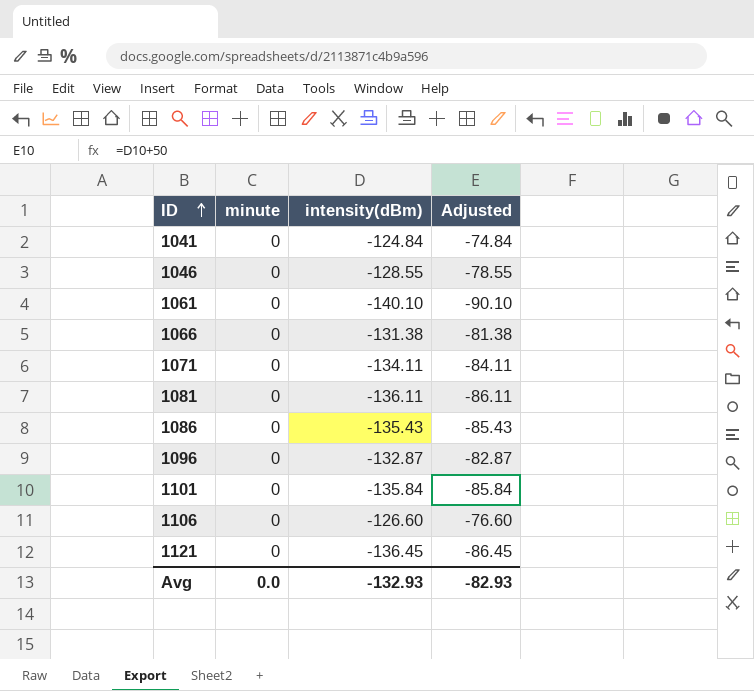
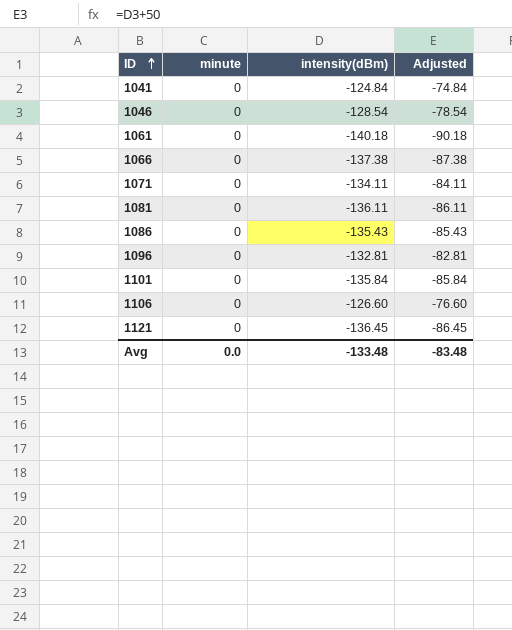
1046 | intensity(dBm): -128.55 -> -128.54
1046 | Adjusted: -78.55 -> -78.54
1061 | intensity(dBm): -140.10 -> -140.18
1061 | Adjusted: -90.10 -> -90.18
1066 | intensity(dBm): -131.38 -> -137.38
1066 | Adjusted: -81.38 -> -87.38
1096 | intensity(dBm): -132.87 -> -132.81
1096 | Adjusted: -82.87 -> -82.81
Avg | intensity(dBm): -132.93 -> -133.48
Avg | Adjusted: -82.93 -> -83.48

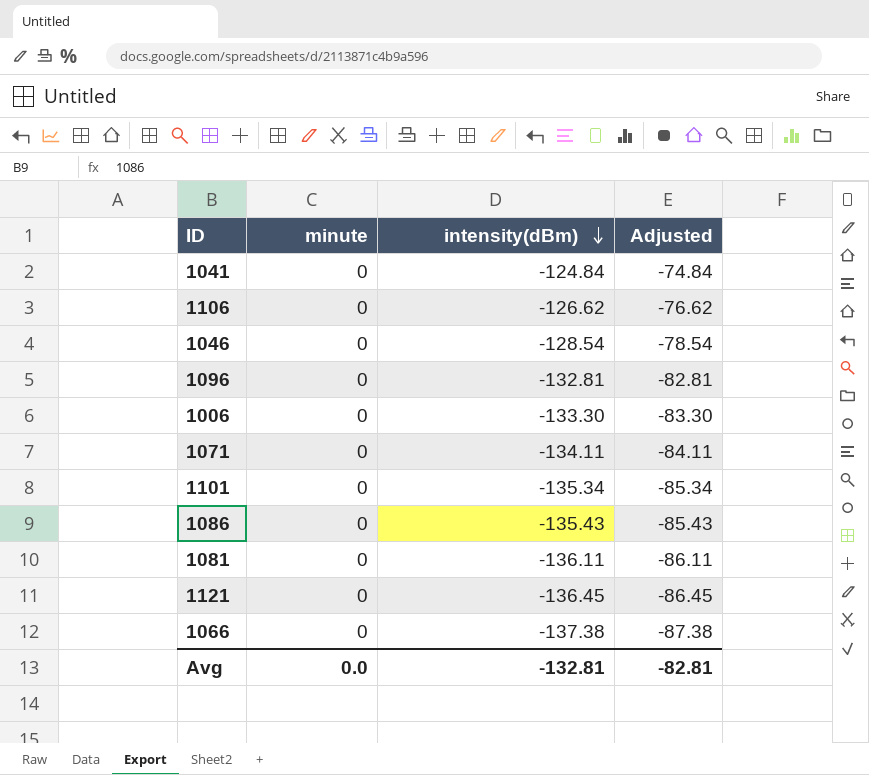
row order: ID ascending -> intensity(dBm) descending
row 1061: 0 | -140.18 | -90.18 -> none
1106 | intensity(dBm): -126.60 -> -126.62
1106 | Adjusted: -76.60 -> -76.62
row 1006: none -> 0 | -133.30 | -83.30
1101 | intensity(dBm): -135.84 -> -135.34
1101 | Adjusted: -85.84 -> -85.34
Avg | intensity(dBm): -133.48 -> -132.81
Avg | Adjusted: -83.48 -> -82.81

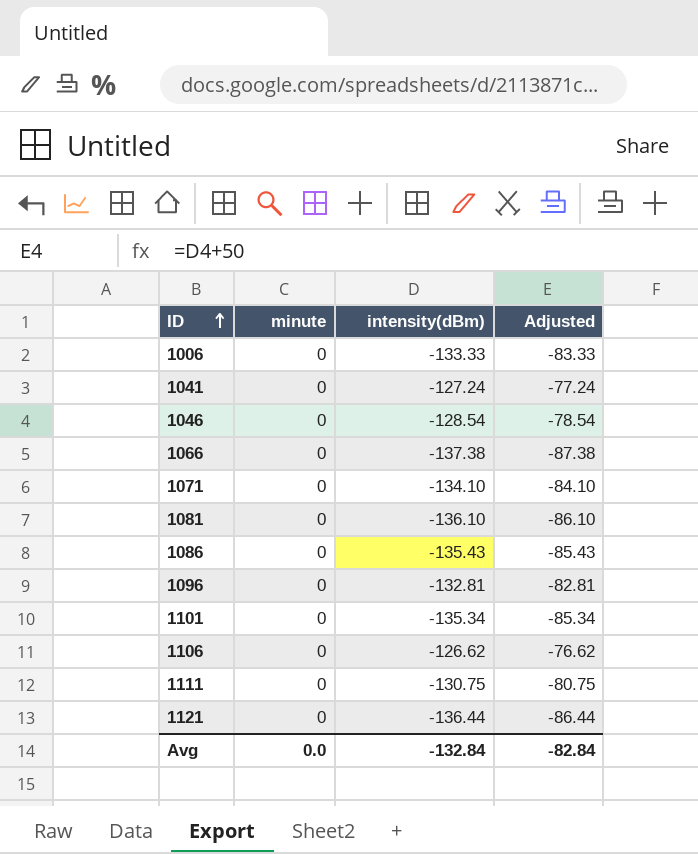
row order: intensity(dBm) descending -> ID ascending
1006 | intensity(dBm): -133.30 -> -133.33
1006 | Adjusted: -83.30 -> -83.33
1041 | intensity(dBm): -124.84 -> -127.24
1041 | Adjusted: -74.84 -> -77.24
1071 | intensity(dBm): -134.11 -> -134.10
1071 | Adjusted: -84.11 -> -84.10
1081 | intensity(dBm): -136.11 -> -136.10
1081 | Adjusted: -86.11 -> -86.10
row 1111: none -> 0 | -130.75 | -80.75
1121 | intensity(dBm): -136.45 -> -136.44
1121 | Adjusted: -86.45 -> -86.44
Avg | intensity(dBm): -132.81 -> -132.84
Avg | Adjusted: -82.81 -> -82.84

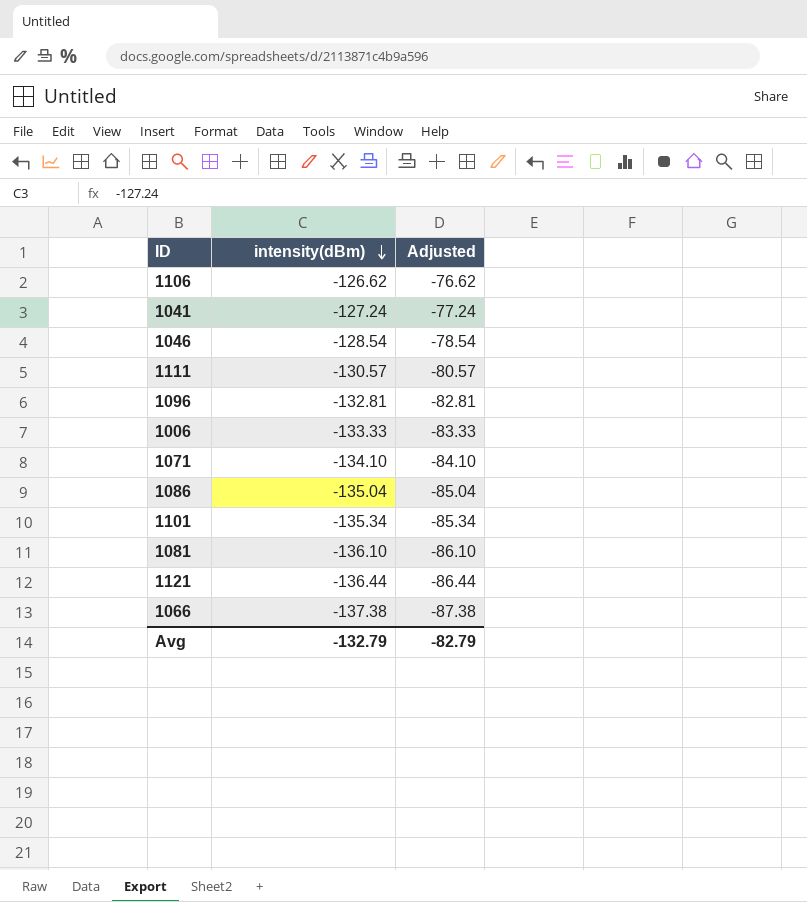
row order: ID ascending -> intensity(dBm) descending
column minute | position: 2 -> none
1111 | intensity(dBm): -130.75 -> -130.57
1111 | Adjusted: -80.75 -> -80.57
1086 | intensity(dBm): -135.43 -> -135.04
1086 | Adjusted: -85.43 -> -85.04
Avg | intensity(dBm): -132.84 -> -132.79
Avg | Adjusted: -82.84 -> -82.79

